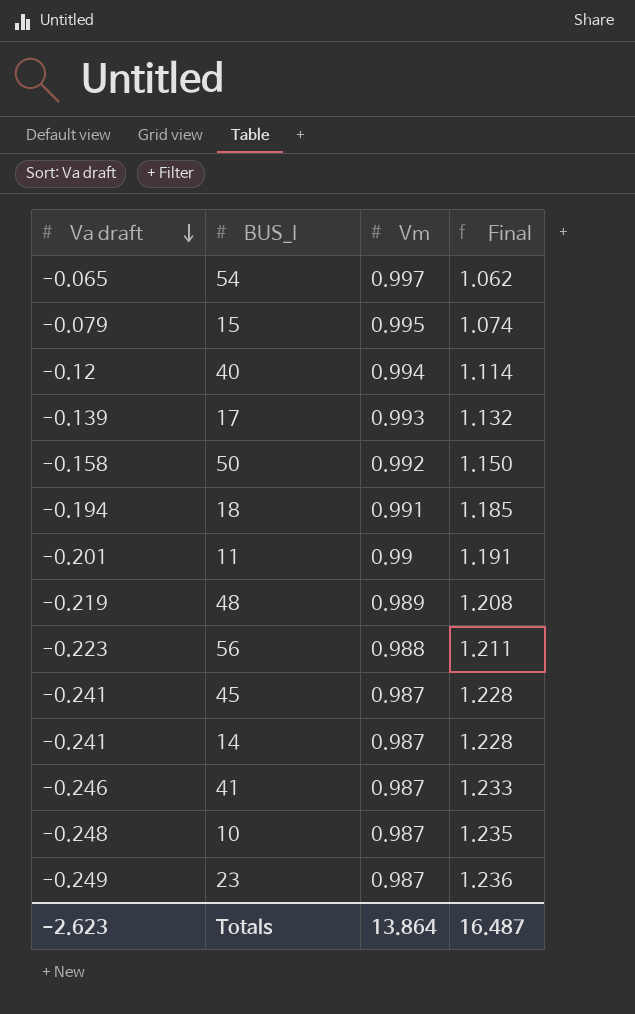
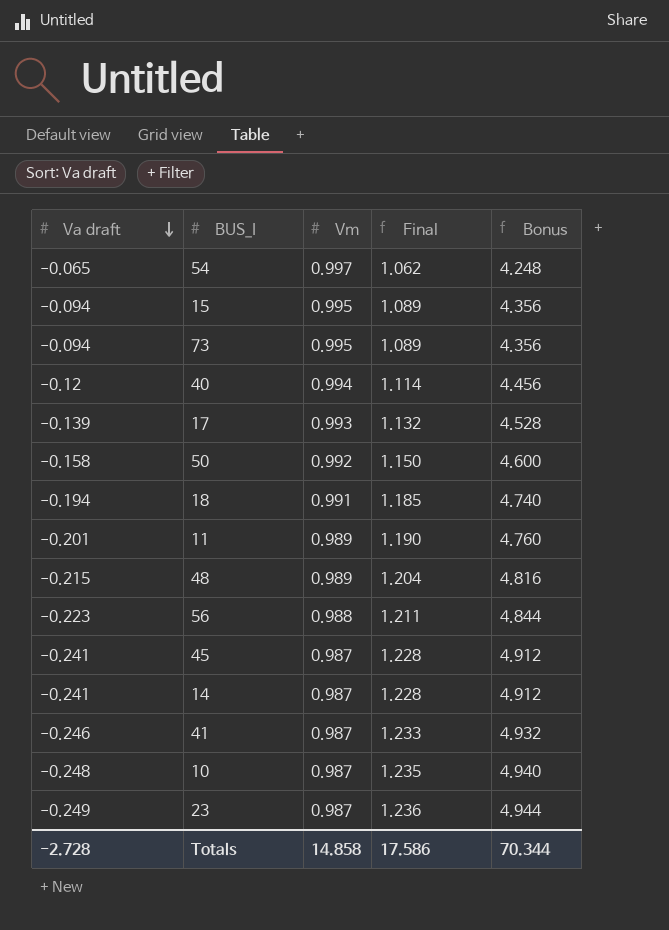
column Bonus | formula: none -> [Final] * 4
15 | Va draft: -0.079 -> -0.094
15 | Final: 1.074 -> 1.089
row 73: none -> -0.094 | 0.995 | 1.089 | 4.356
11 | Vm: 0.99 -> 0.989
11 | Final: 1.191 -> 1.190
48 | Va draft: -0.219 -> -0.215
48 | Final: 1.208 -> 1.204
Totals | Va draft: -2.623 -> -2.728
Totals | Vm: 13.864 -> 14.858
Totals | Final: 16.487 -> 17.586

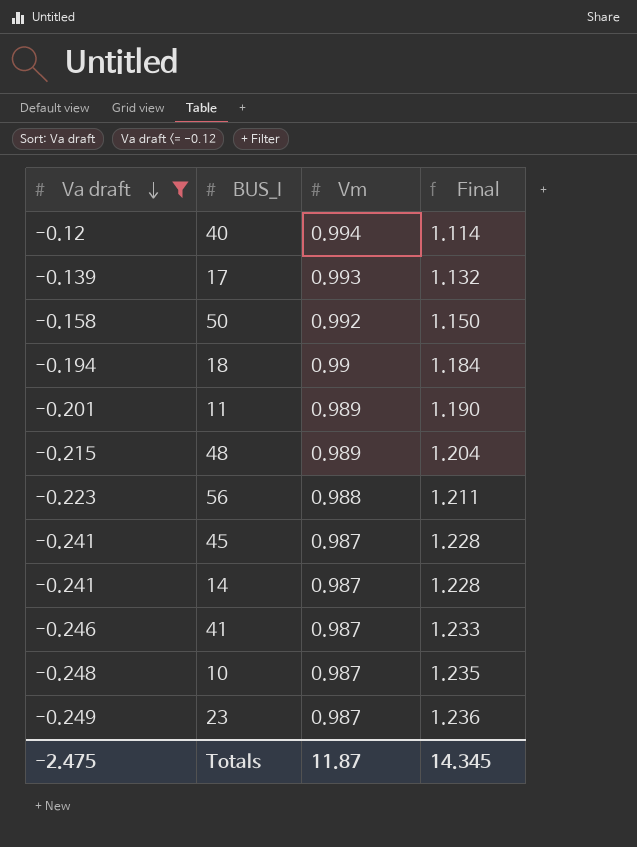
filter: none -> Va draft <= -0.12
column Bonus | formula: [Final] * 4 -> none
18 | Vm: 0.991 -> 0.99
18 | Final: 1.185 -> 1.184
Totals | Va draft: -2.728 -> -2.475
Totals | Vm: 14.858 -> 11.87
Totals | Final: 17.586 -> 14.345

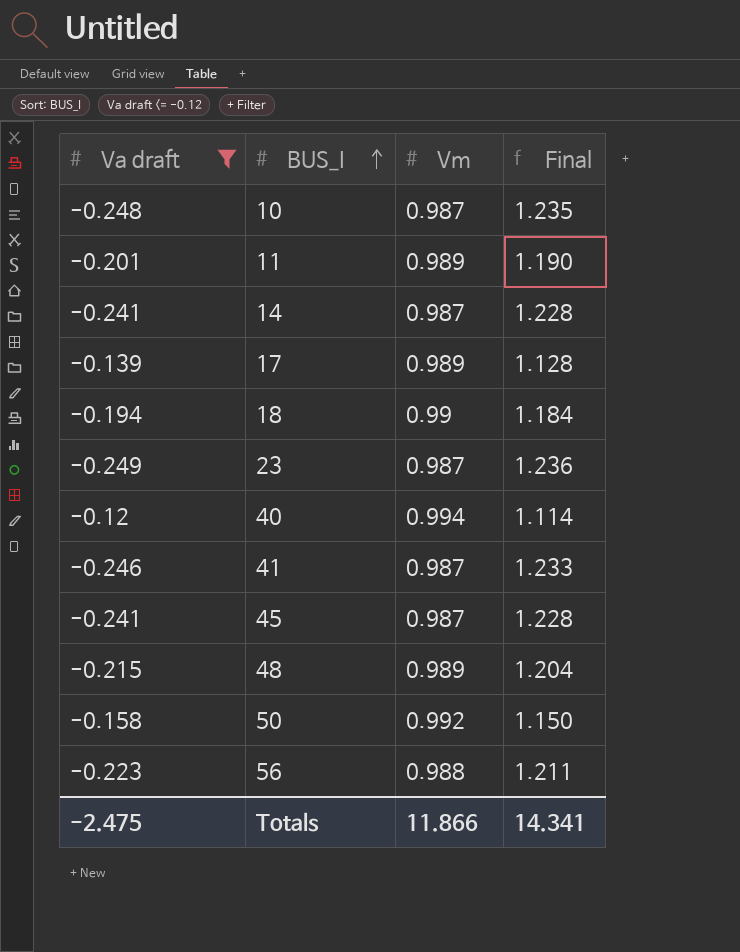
row order: Va draft descending -> BUS_I ascending
17 | Vm: 0.993 -> 0.989
17 | Final: 1.132 -> 1.128
Totals | Vm: 11.87 -> 11.866
Totals | Final: 14.345 -> 14.341

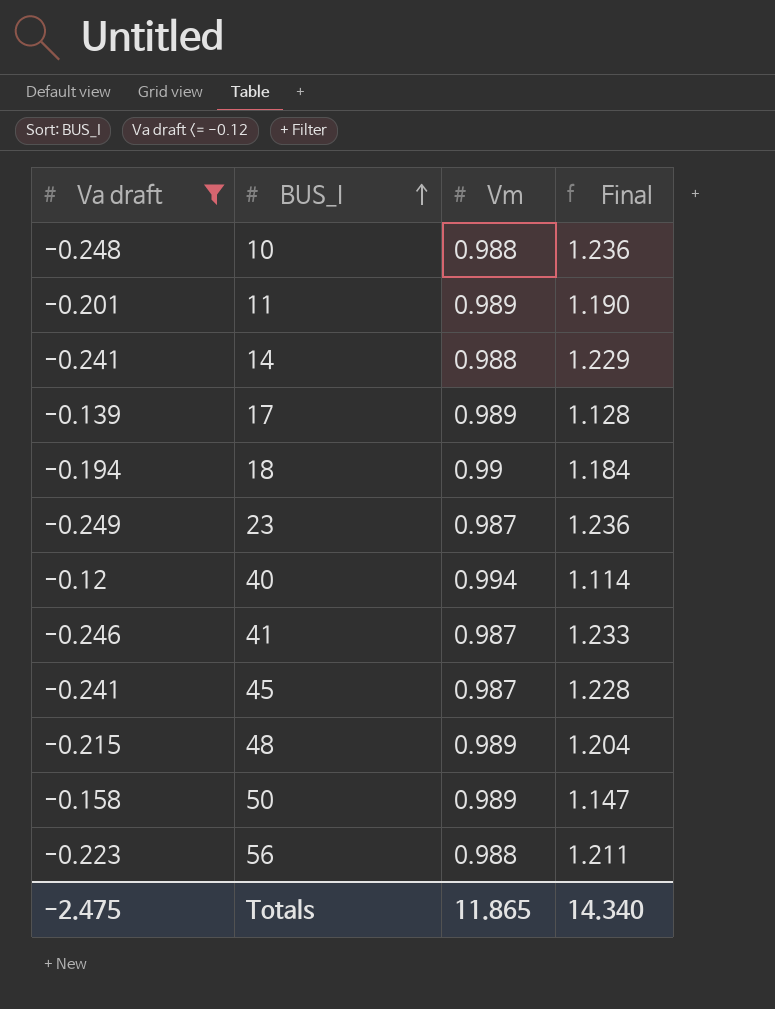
10 | Vm: 0.987 -> 0.988
10 | Final: 1.235 -> 1.236
14 | Vm: 0.987 -> 0.988
14 | Final: 1.228 -> 1.229
50 | Vm: 0.992 -> 0.989
50 | Final: 1.150 -> 1.147
Totals | Vm: 11.866 -> 11.865
Totals | Final: 14.341 -> 14.340

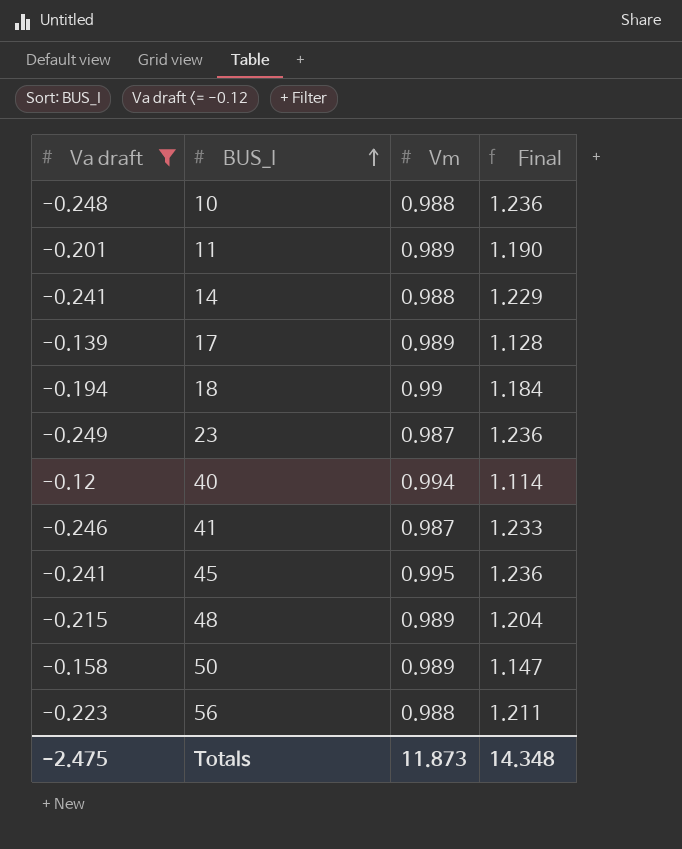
45 | Vm: 0.987 -> 0.995
45 | Final: 1.228 -> 1.236
Totals | Vm: 11.865 -> 11.873
Totals | Final: 14.340 -> 14.348

